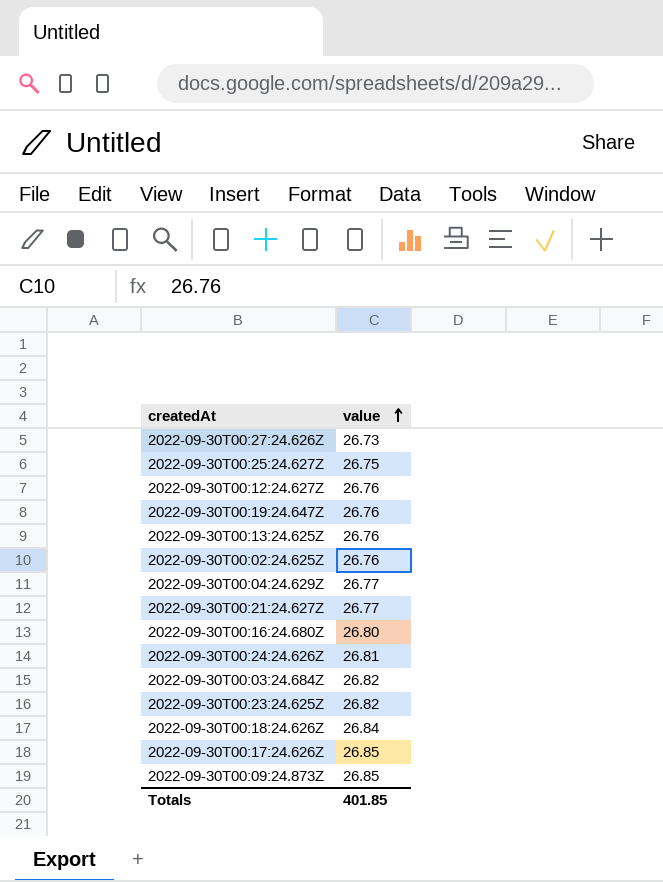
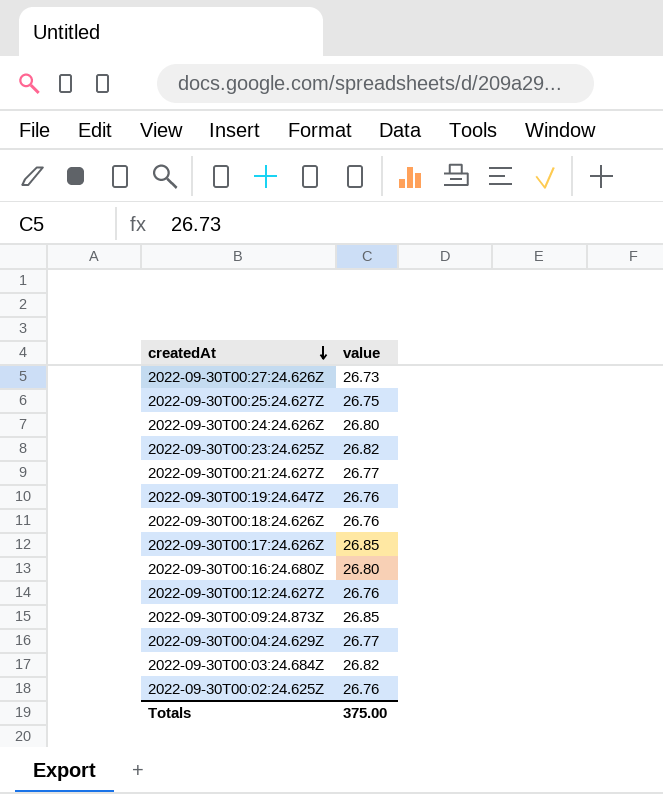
row order: value ascending -> createdAt descending
row 2022-09-30T00:13:24.625Z: 26.76 -> none
2022-09-30T00:24:24.626Z | value: 26.81 -> 26.80
2022-09-30T00:18:24.626Z | value: 26.84 -> 26.76
Totals | value: 401.85 -> 375.00

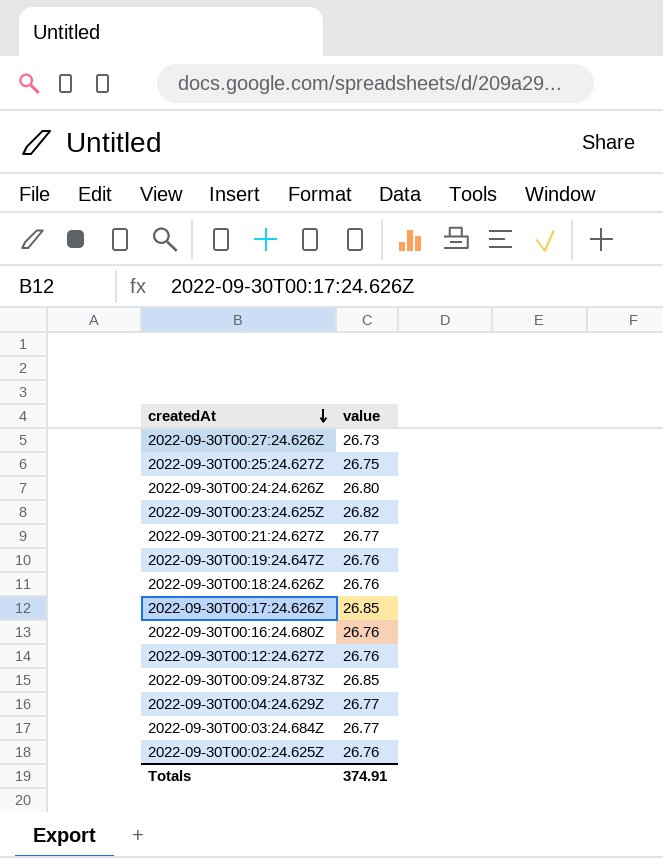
2022-09-30T00:16:24.680Z | value: 26.80 -> 26.76
2022-09-30T00:03:24.684Z | value: 26.82 -> 26.77
Totals | value: 375.00 -> 374.91

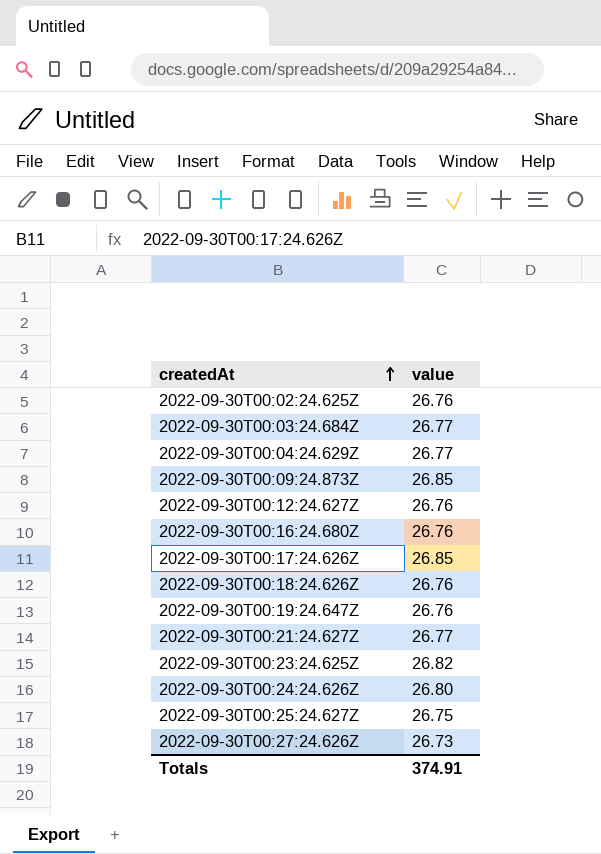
row order: createdAt descending -> createdAt ascending

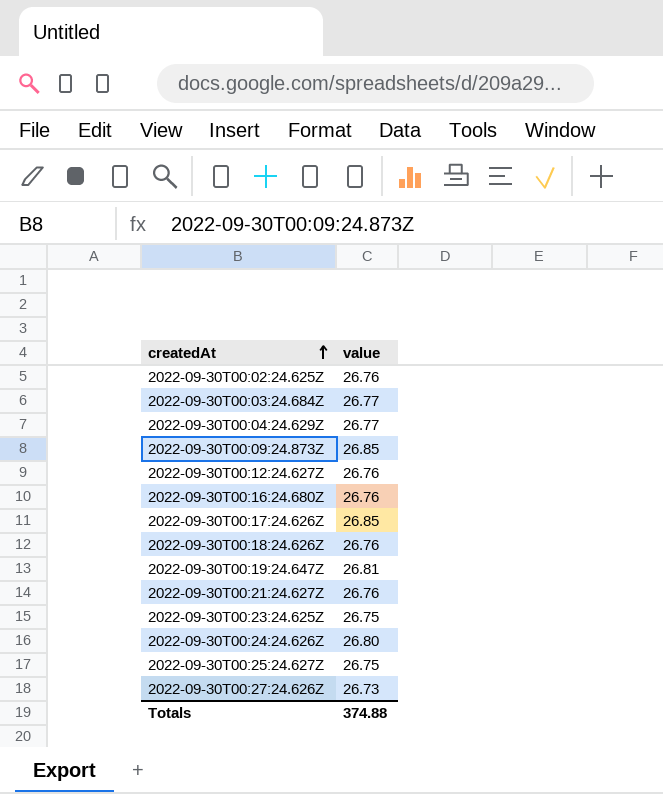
2022-09-30T00:19:24.647Z | value: 26.76 -> 26.81
2022-09-30T00:21:24.627Z | value: 26.77 -> 26.76
2022-09-30T00:23:24.625Z | value: 26.82 -> 26.75
Totals | value: 374.91 -> 374.88

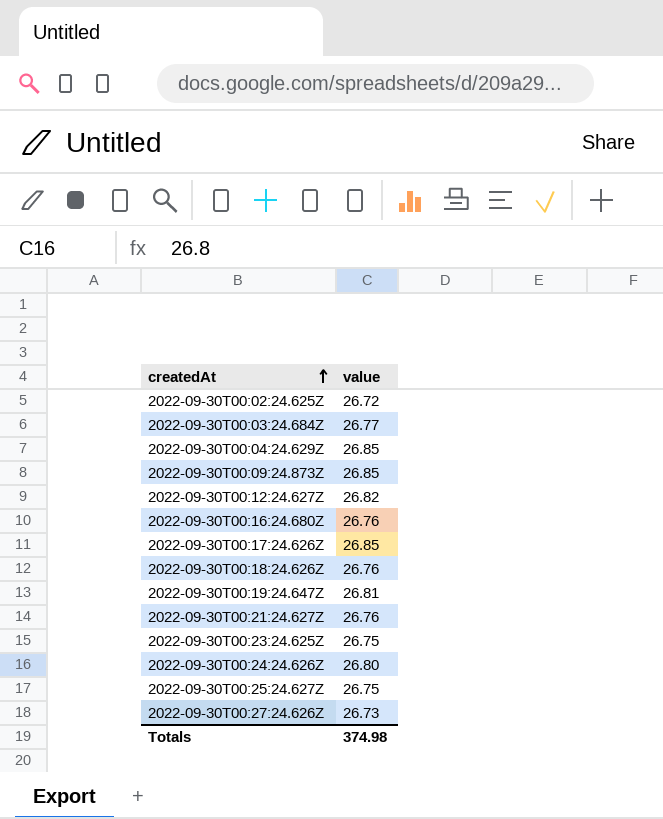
2022-09-30T00:02:24.625Z | value: 26.76 -> 26.72
2022-09-30T00:04:24.629Z | value: 26.77 -> 26.85
2022-09-30T00:12:24.627Z | value: 26.76 -> 26.82
Totals | value: 374.88 -> 374.98

